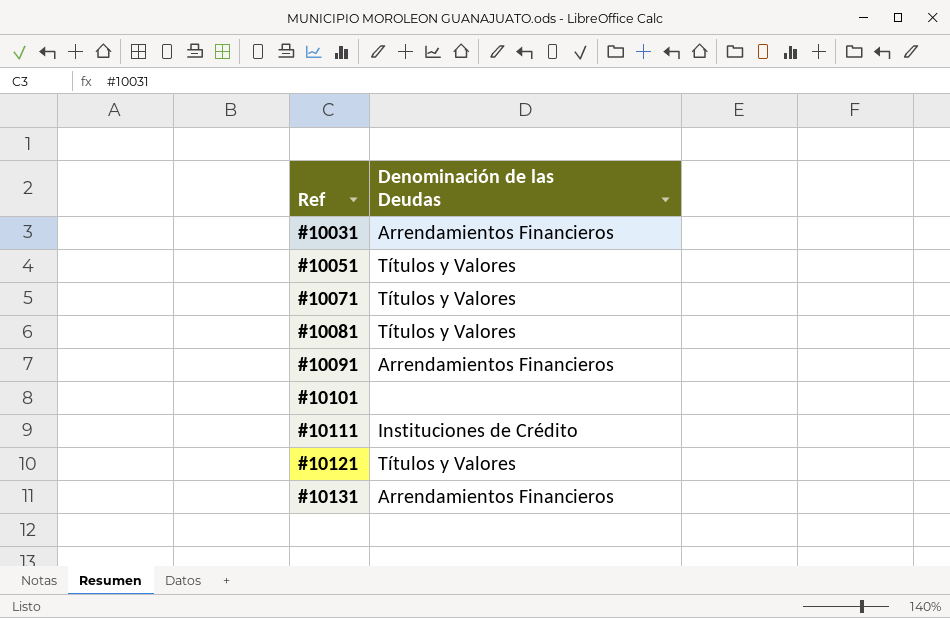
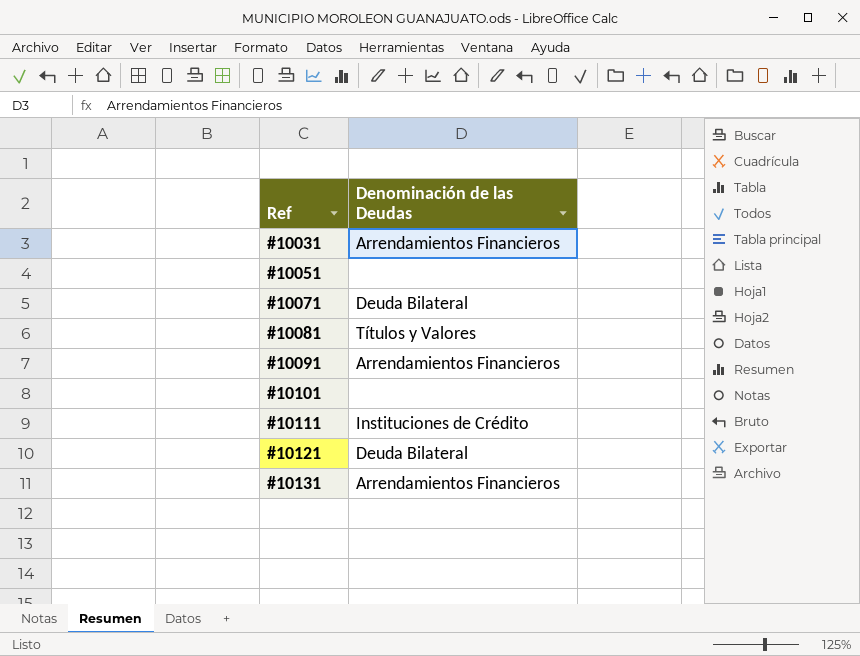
#10051 | Denominación de las Deudas: Títulos y Valores -> none
#10071 | Denominación de las Deudas: Títulos y Valores -> Deuda Bilateral
#10121 | Denominación de las Deudas: Títulos y Valores -> Deuda Bilateral

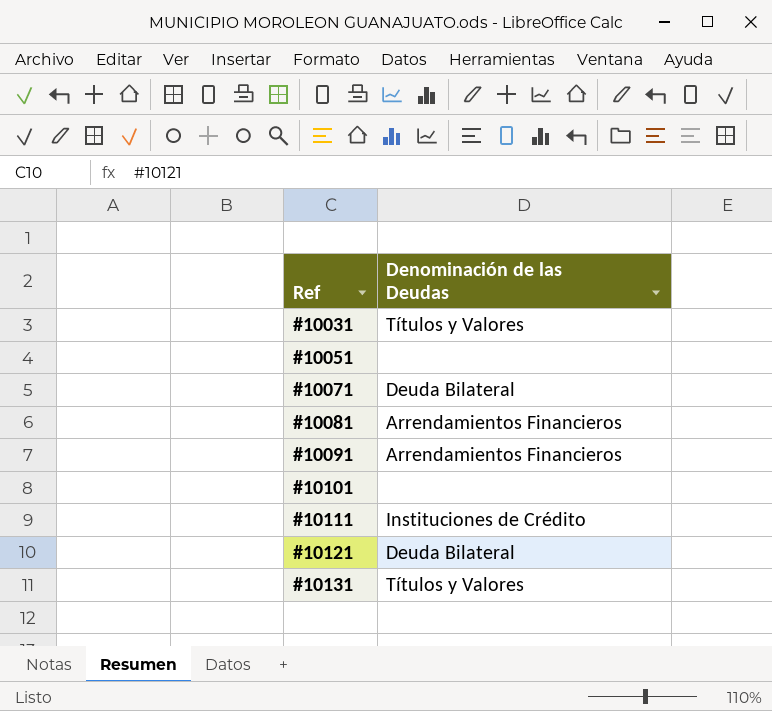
#10031 | Denominación de las Deudas: Arrendamientos Financieros -> Títulos y Valores
#10081 | Denominación de las Deudas: Títulos y Valores -> Arrendamientos Financieros
#10131 | Denominación de las Deudas: Arrendamientos Financieros -> Títulos y Valores

